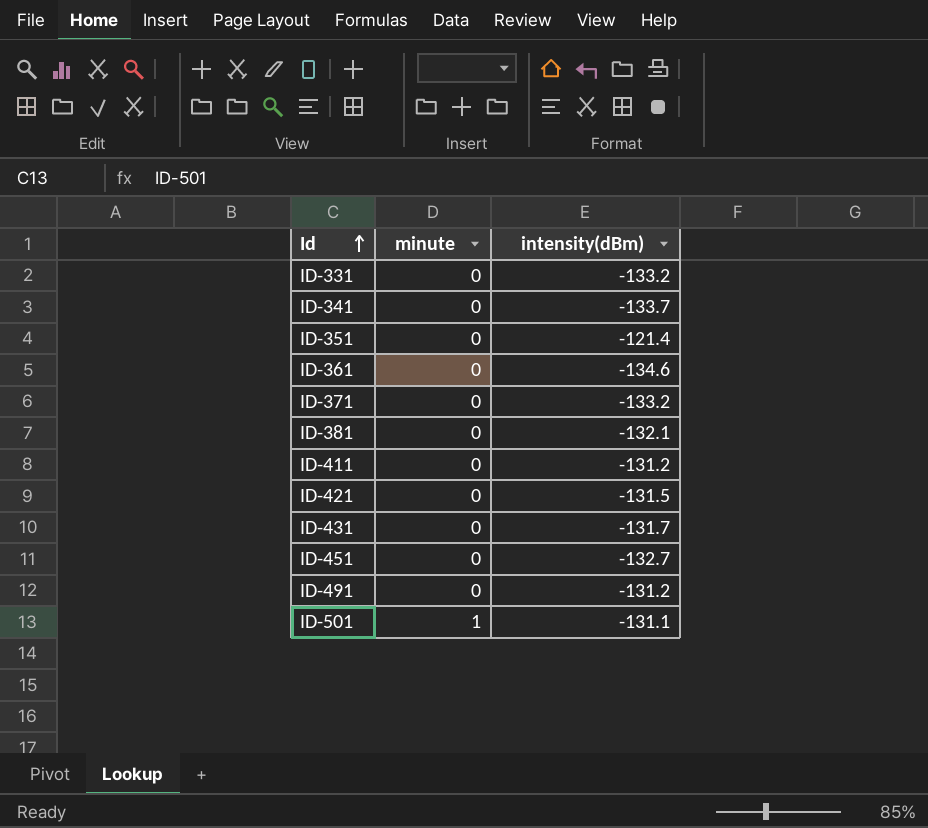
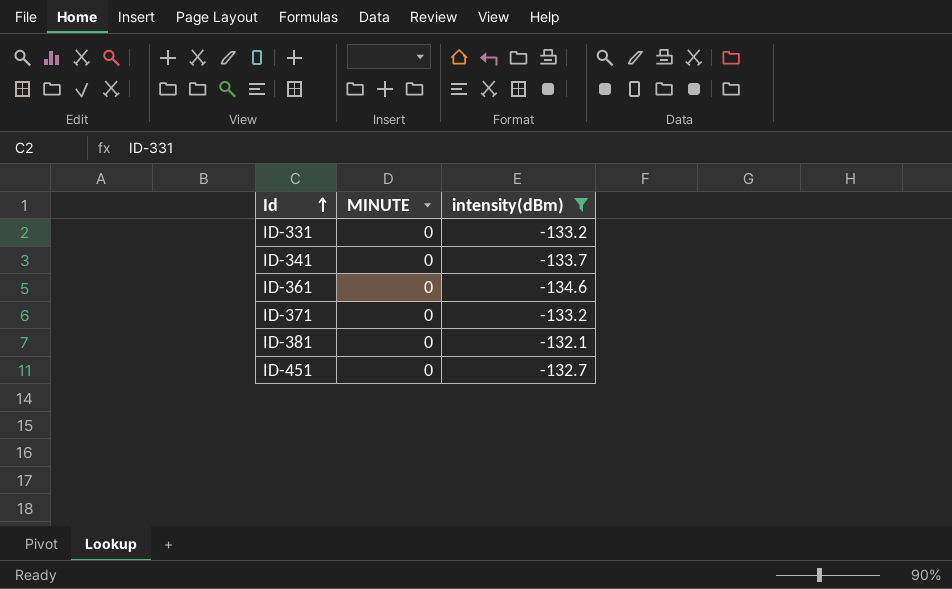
filter: none -> intensity(dBm) <= -132.1
column name: minute -> MINUTE

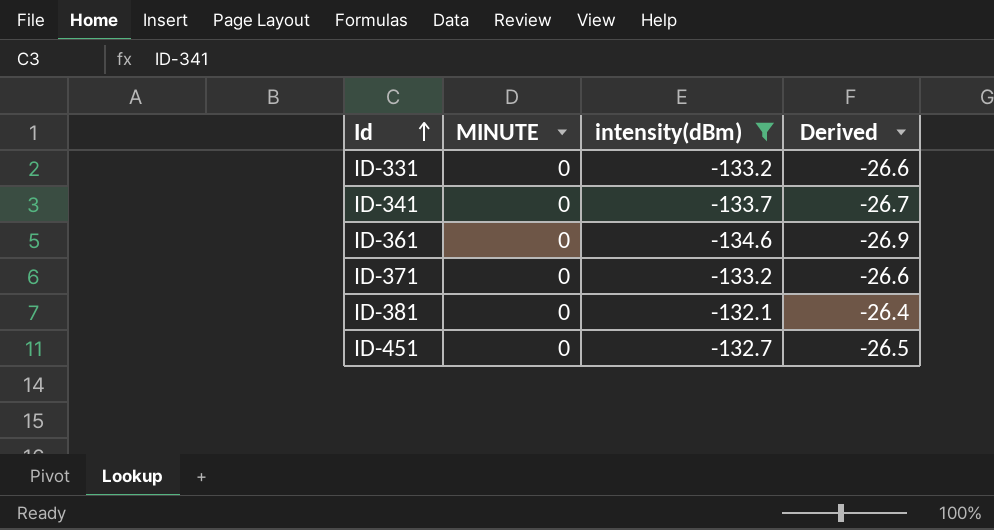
column Derived | formula: none -> [intensity(dBm)] * 0.2

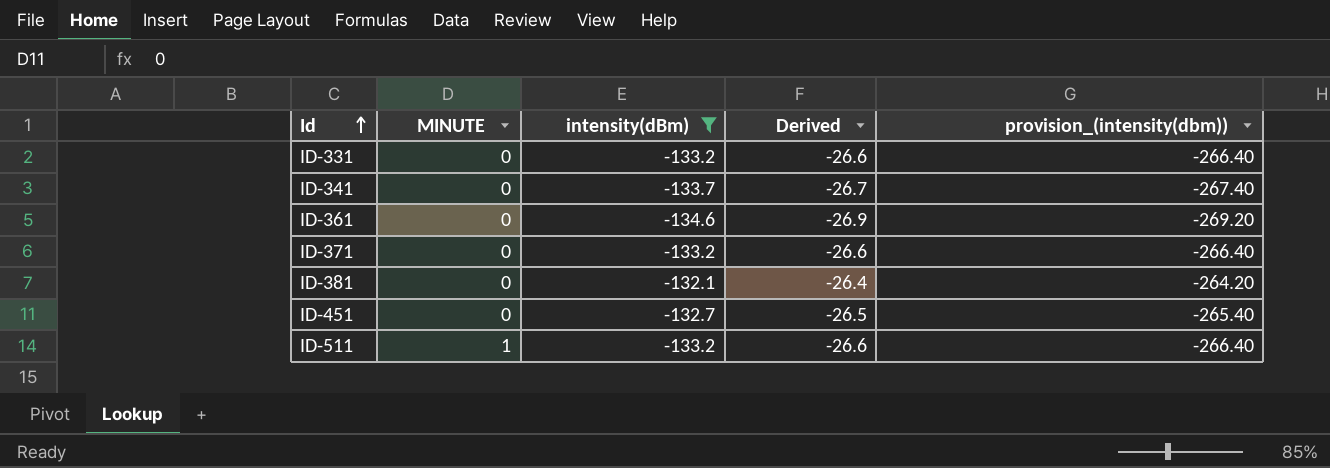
column provision_(intensity(dbm)) | formula: none -> [intensity(dBm)] * 2
row ID-511: none -> 1 | -133.2 | -26.6 | -266.40

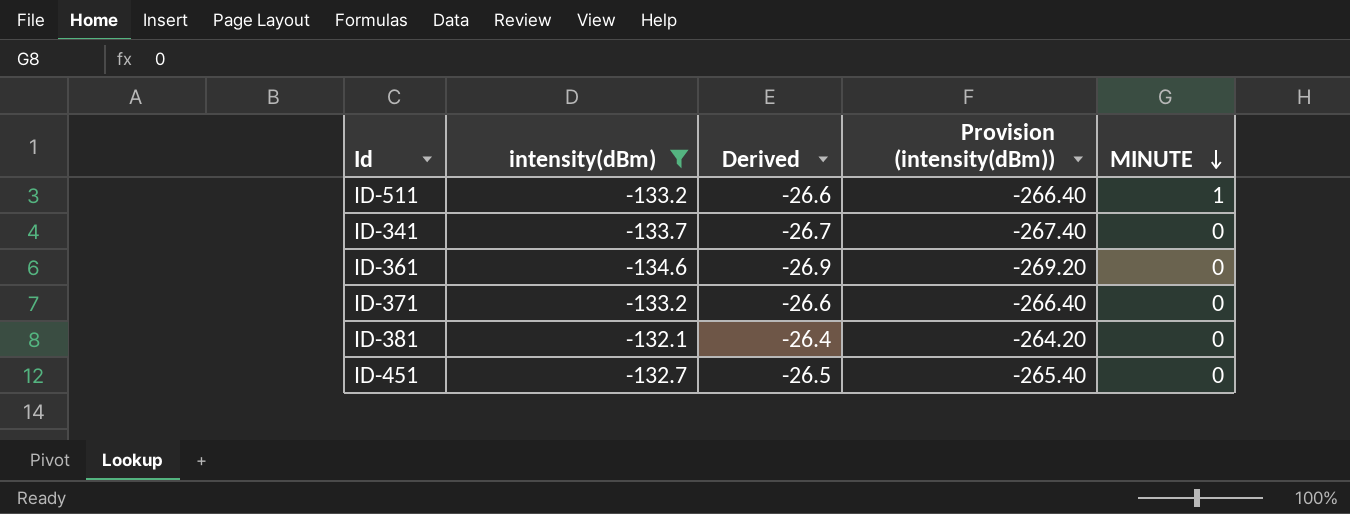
row order: Id ascending -> MINUTE descending
column name: provision_(intensity(dbm)) -> Provision (intensity(dBm))
column MINUTE | position: 2 -> 5
row ID-331: 0 | -133.2 | -26.6 | -266.40 -> none

